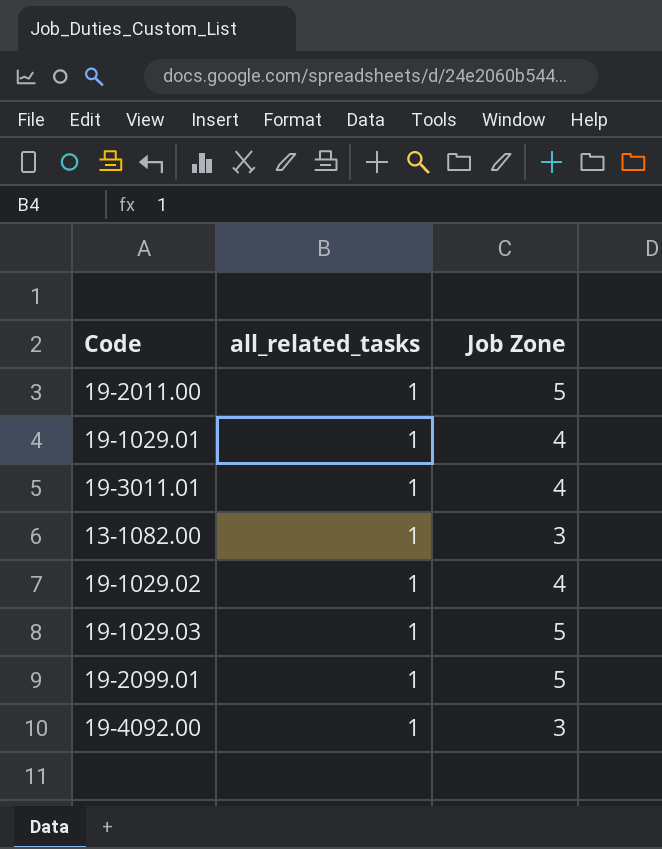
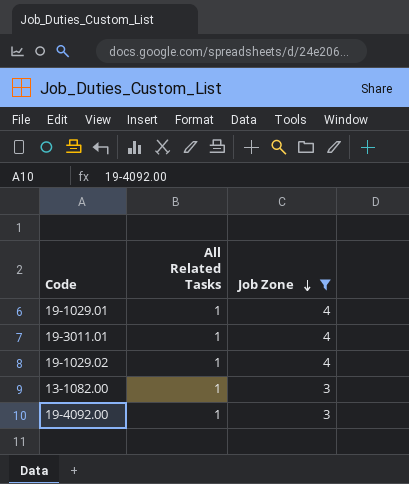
filter: none -> Job Zone != 5
row order: none -> Job Zone descending
column name: all_related_tasks -> All Related Tasks

